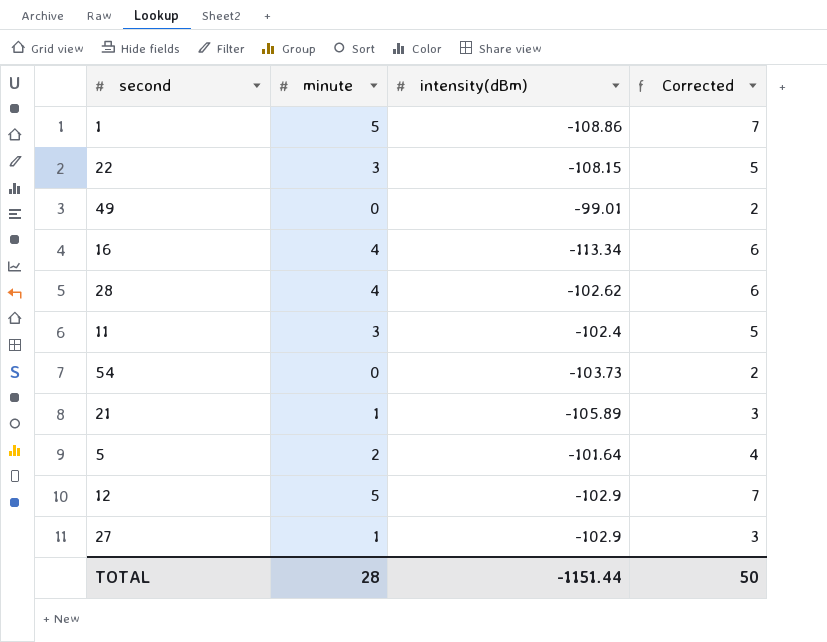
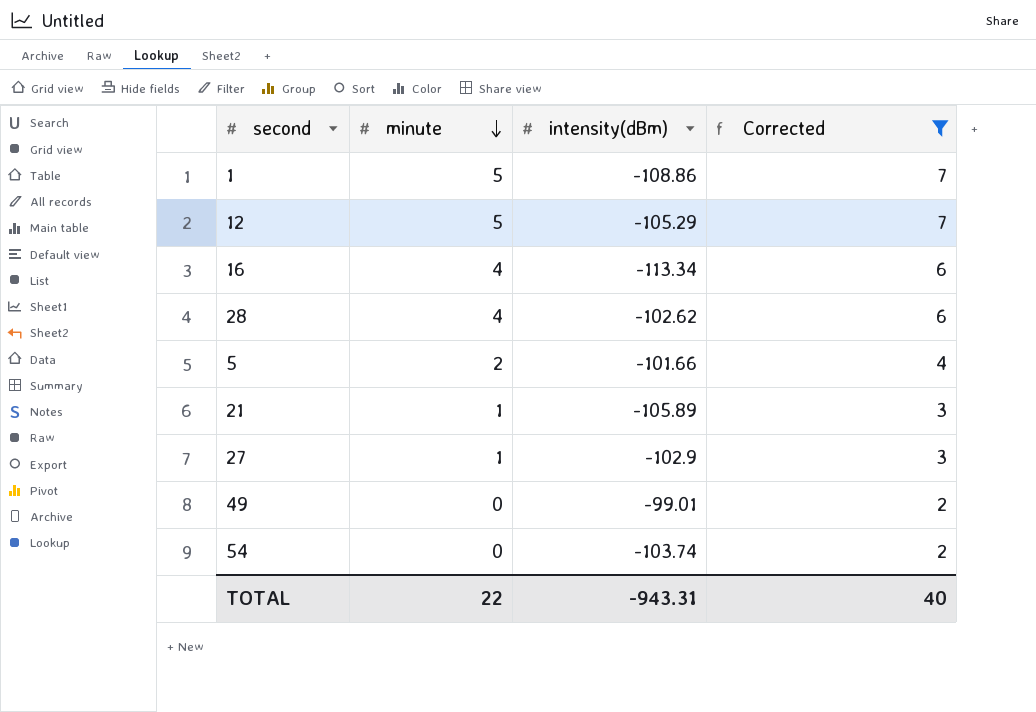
filter: none -> Corrected != 5
row order: none -> minute descending
12 | intensity(dBm): -102.9 -> -105.29
5 | intensity(dBm): -101.64 -> -101.66
54 | intensity(dBm): -103.73 -> -103.74
TOTAL | minute: 28 -> 22
TOTAL | intensity(dBm): -1151.44 -> -943.31
TOTAL | Corrected: 50 -> 40

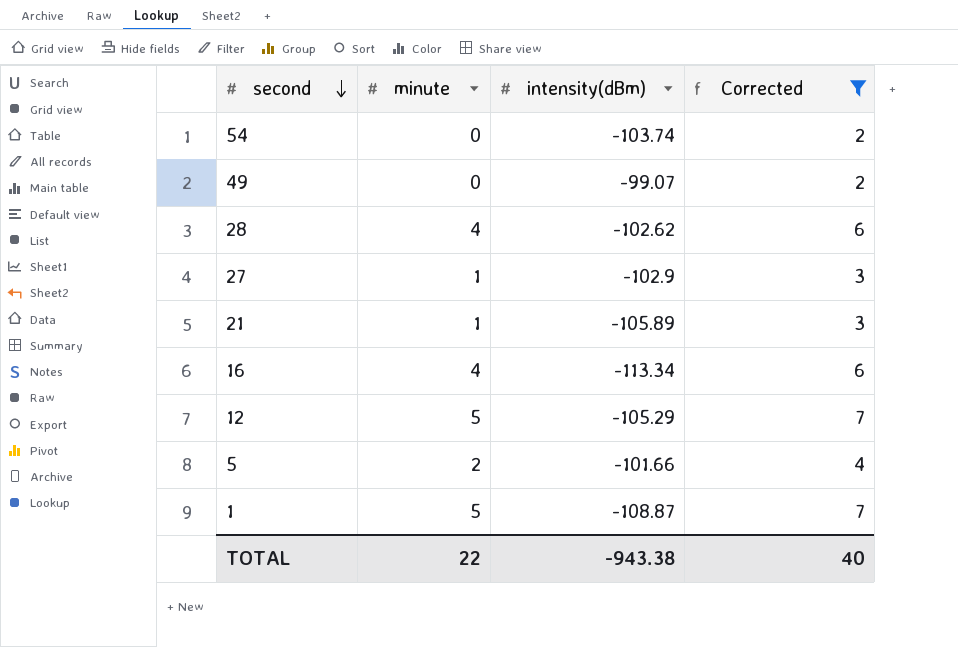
row order: minute descending -> second descending
49 | intensity(dBm): -99.01 -> -99.07
1 | intensity(dBm): -108.86 -> -108.87
TOTAL | intensity(dBm): -943.31 -> -943.38

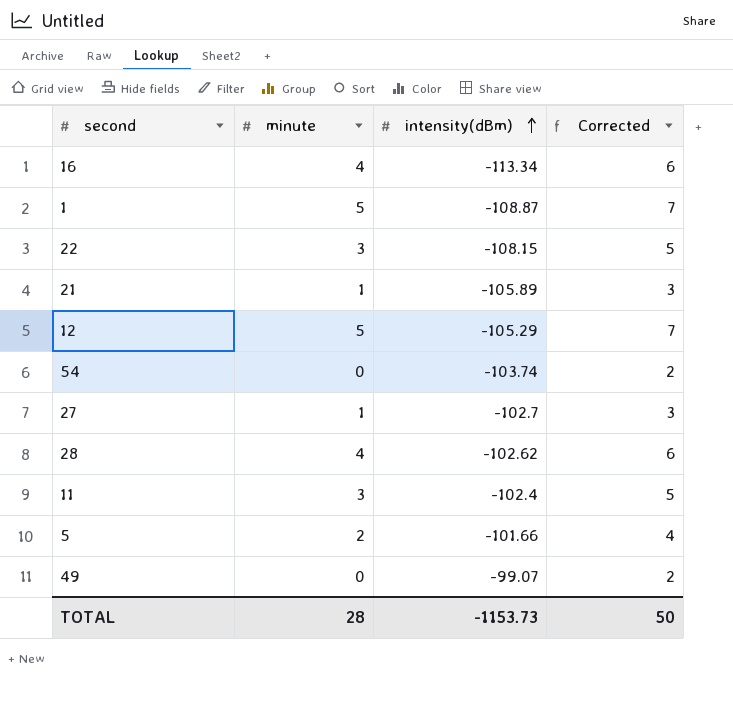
filter: Corrected != 5 -> none
row order: second descending -> intensity(dBm) ascending
27 | intensity(dBm): -102.9 -> -102.7
TOTAL | minute: 22 -> 28
TOTAL | intensity(dBm): -943.38 -> -1153.73
TOTAL | Corrected: 40 -> 50

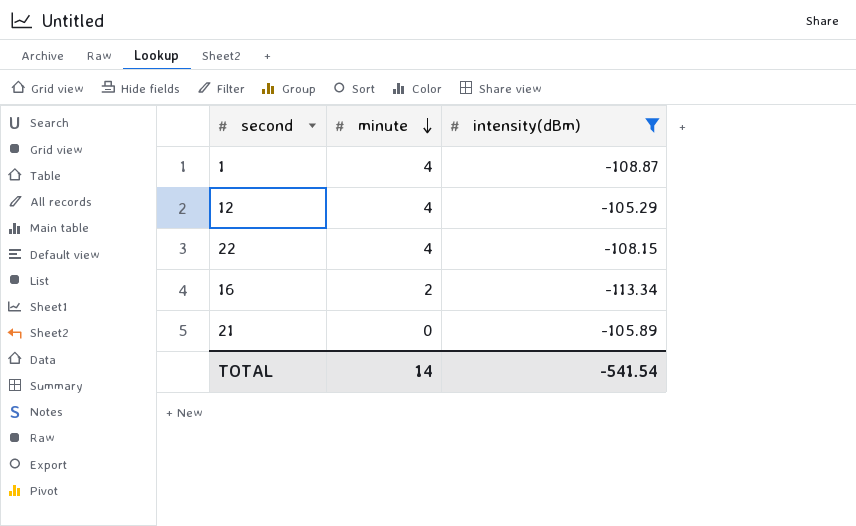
filter: none -> intensity(dBm) <= -105.29
row order: intensity(dBm) ascending -> minute descending
column Corrected | formula: [minute] + 2 -> none
1 | minute: 5 -> 4
12 | minute: 5 -> 4
22 | minute: 3 -> 4
16 | minute: 4 -> 2
21 | minute: 1 -> 0
TOTAL | minute: 28 -> 14
TOTAL | intensity(dBm): -1153.73 -> -541.54

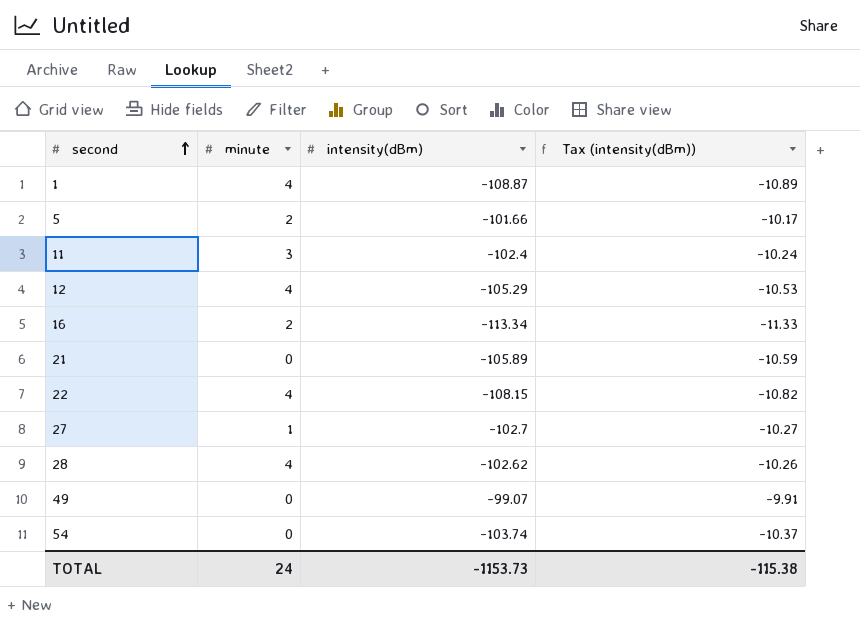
filter: intensity(dBm) <= -105.29 -> none
row order: minute descending -> second ascending
column Tax (intensity(dBm)) | formula: none -> [intensity(dBm)] * 0.1
TOTAL | minute: 14 -> 24
TOTAL | intensity(dBm): -541.54 -> -1153.73

